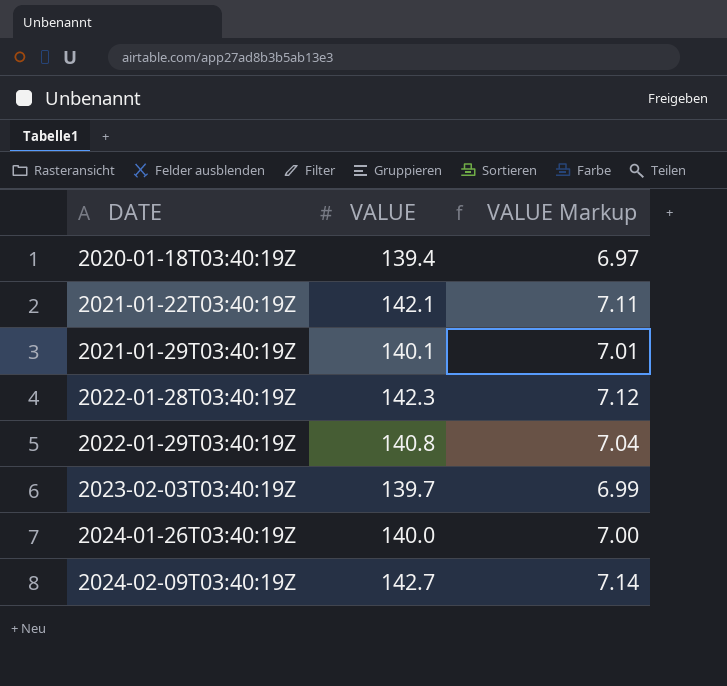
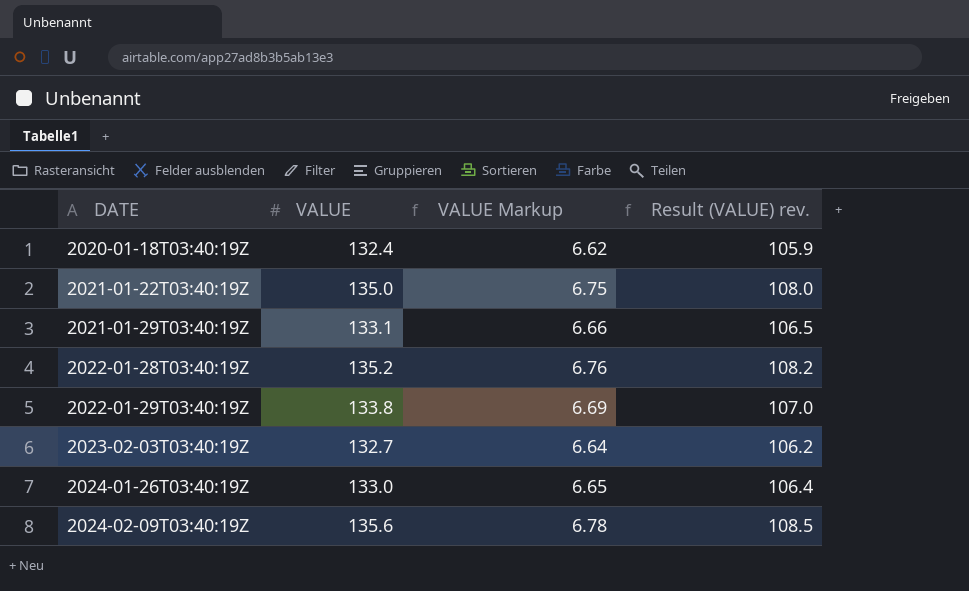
column Result (VALUE) rev. | formula: none -> [VALUE] * 0.8
2020-01-18T03:40:19Z | VALUE: 139.4 -> 132.4
2020-01-18T03:40:19Z | VALUE Markup: 6.97 -> 6.62
2021-01-22T03:40:19Z | VALUE: 142.1 -> 135.0
2021-01-22T03:40:19Z | VALUE Markup: 7.11 -> 6.75
2021-01-29T03:40:19Z | VALUE: 140.1 -> 133.1
2021-01-29T03:40:19Z | VALUE Markup: 7.01 -> 6.66
2022-01-28T03:40:19Z | VALUE: 142.3 -> 135.2
2022-01-28T03:40:19Z | VALUE Markup: 7.12 -> 6.76
2022-01-29T03:40:19Z | VALUE: 140.8 -> 133.8
2022-01-29T03:40:19Z | VALUE Markup: 7.04 -> 6.69
2023-02-03T03:40:19Z | VALUE: 139.7 -> 132.7
2023-02-03T03:40:19Z | VALUE Markup: 6.99 -> 6.64
2024-01-26T03:40:19Z | VALUE: 140.0 -> 133.0
2024-01-26T03:40:19Z | VALUE Markup: 7.00 -> 6.65
2024-02-09T03:40:19Z | VALUE: 142.7 -> 135.6
2024-02-09T03:40:19Z | VALUE Markup: 7.14 -> 6.78

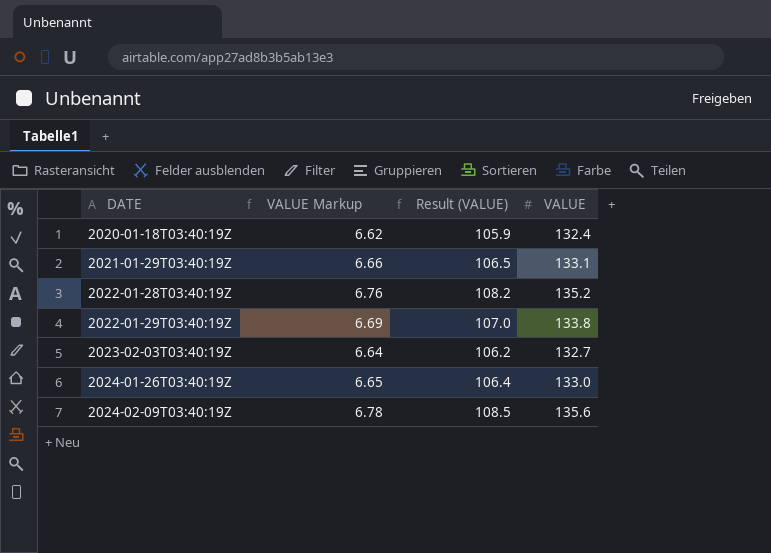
column name: Result (VALUE) rev. -> Result (VALUE)
column VALUE | position: 2 -> 4
row 2021-01-22T03:40:19Z: 135.0 | 6.75 | 108.0 -> none

